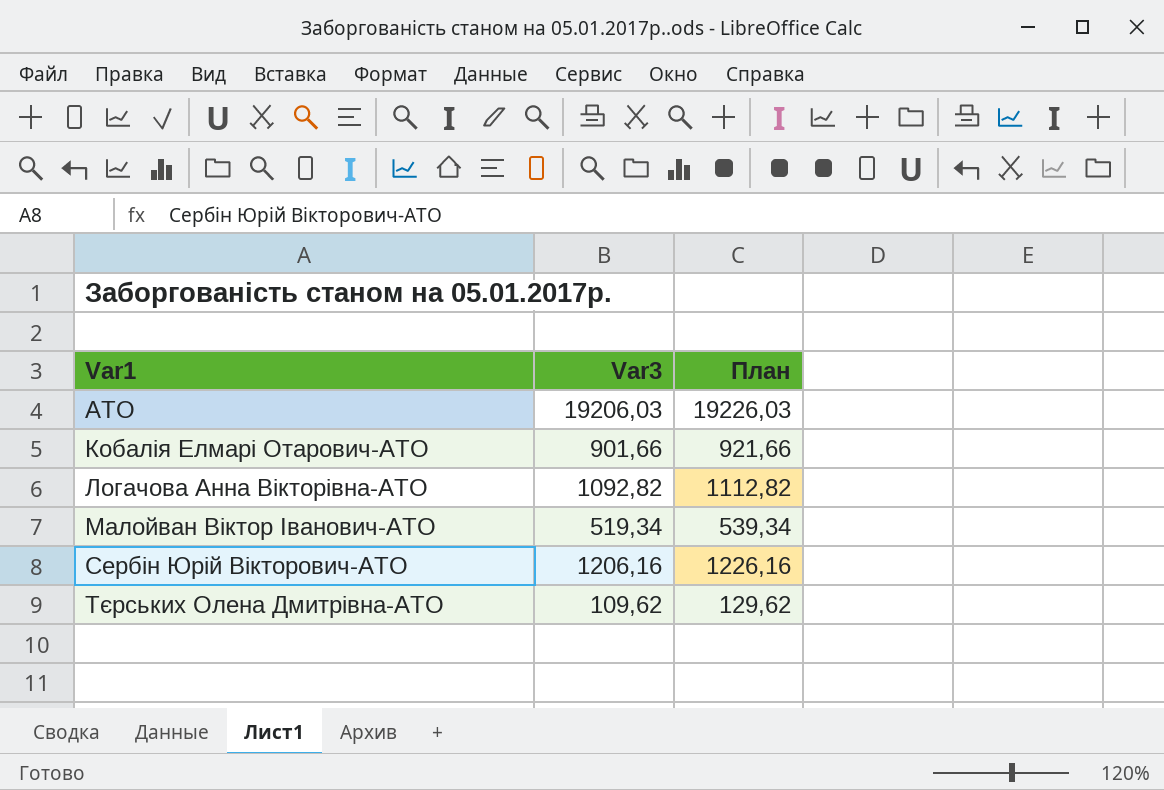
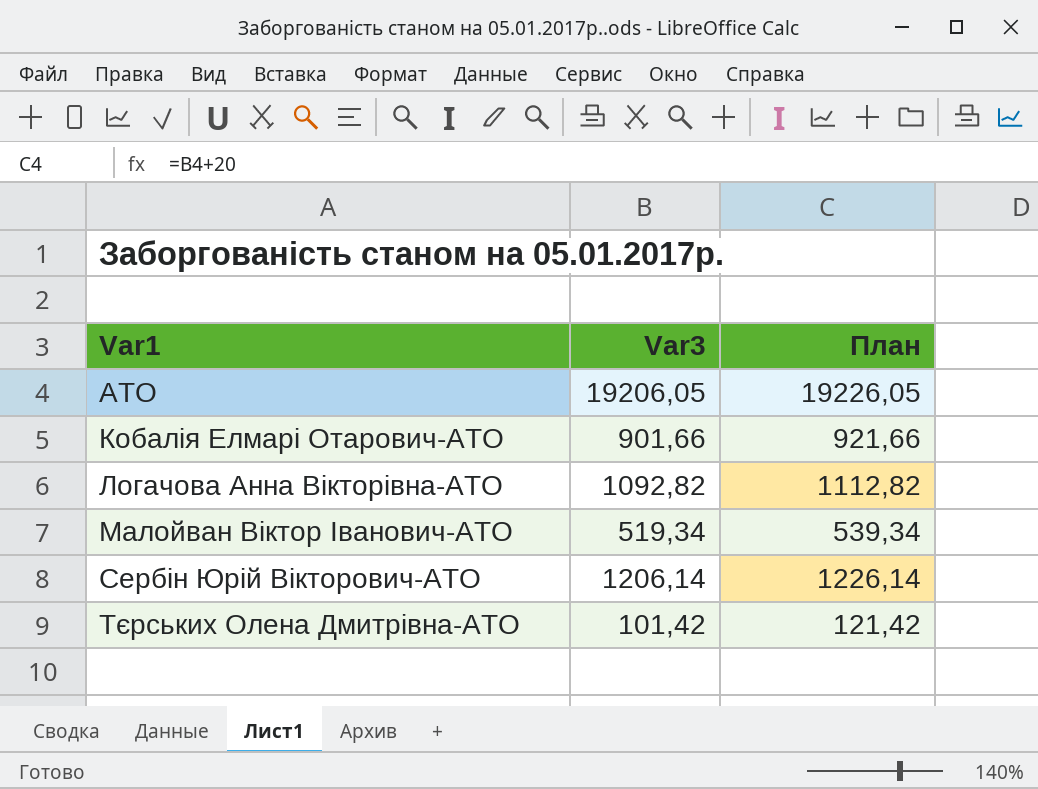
АТО | Var3: 19206,03 -> 19206,05
АТО | План: 19226,03 -> 19226,05
Сербін Юрій Вікторович-АТО | Var3: 1206,16 -> 1206,14
Сербін Юрій Вікторович-АТО | План: 1226,16 -> 1226,14
Тєрських Олена Дмитрівна-АТО | Var3: 109,62 -> 101,42
Тєрських Олена Дмитрівна-АТО | План: 129,62 -> 121,42

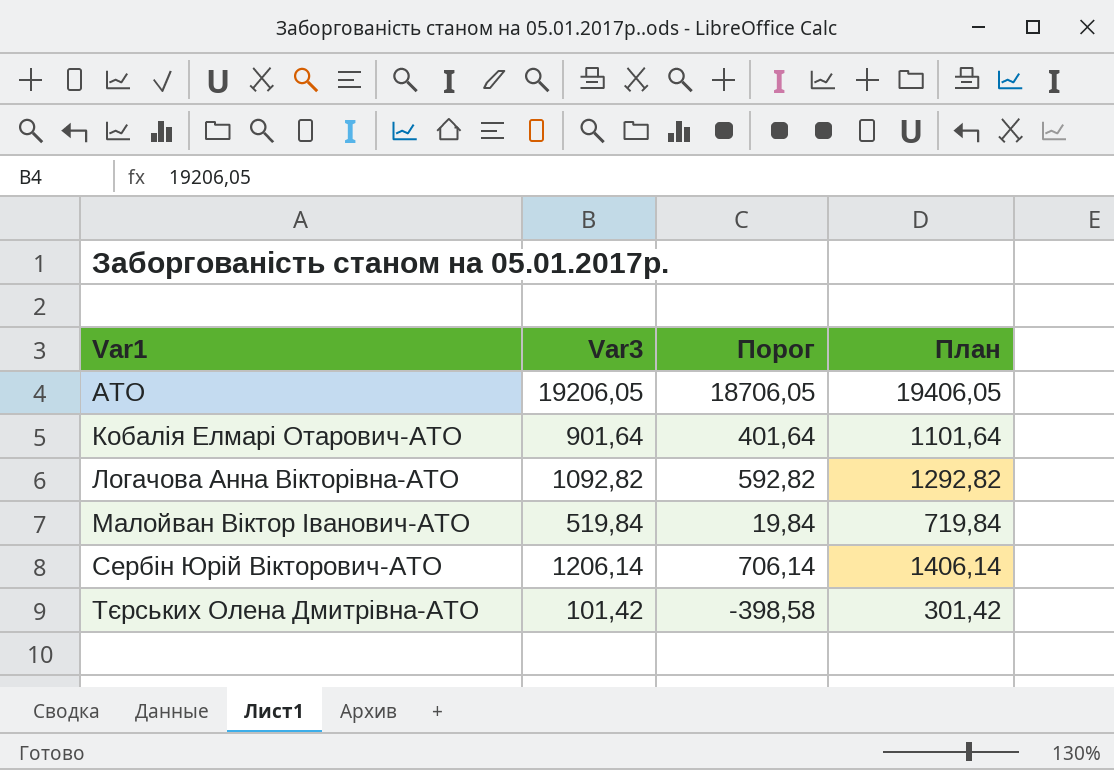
column Порог | formula: none -> [Var3] - 500
column План | formula: [Var3] + 20 -> [Var3] + 200
Кобалія Елмарі Отарович-АТО | Var3: 901,66 -> 901,64
Малойван Віктор Іванович-АТО | Var3: 519,34 -> 519,84

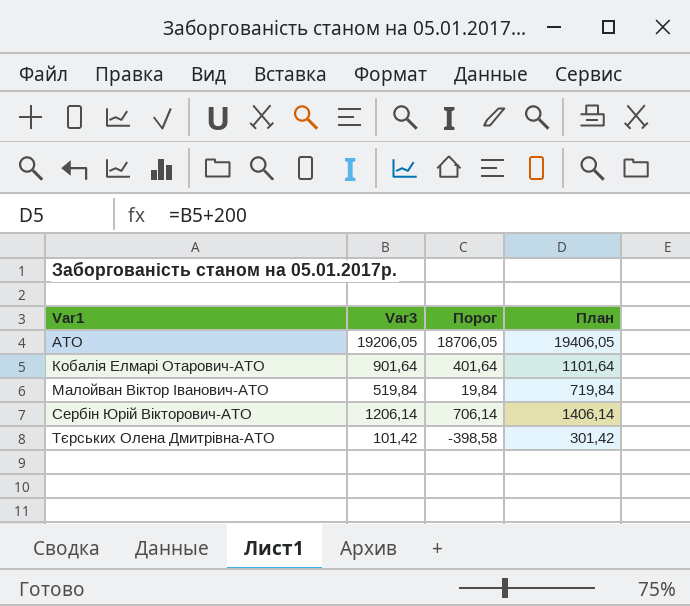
row Логачова Анна Вікторівна-АТО: 1092,82 | 592,82 | 1292,82 -> none

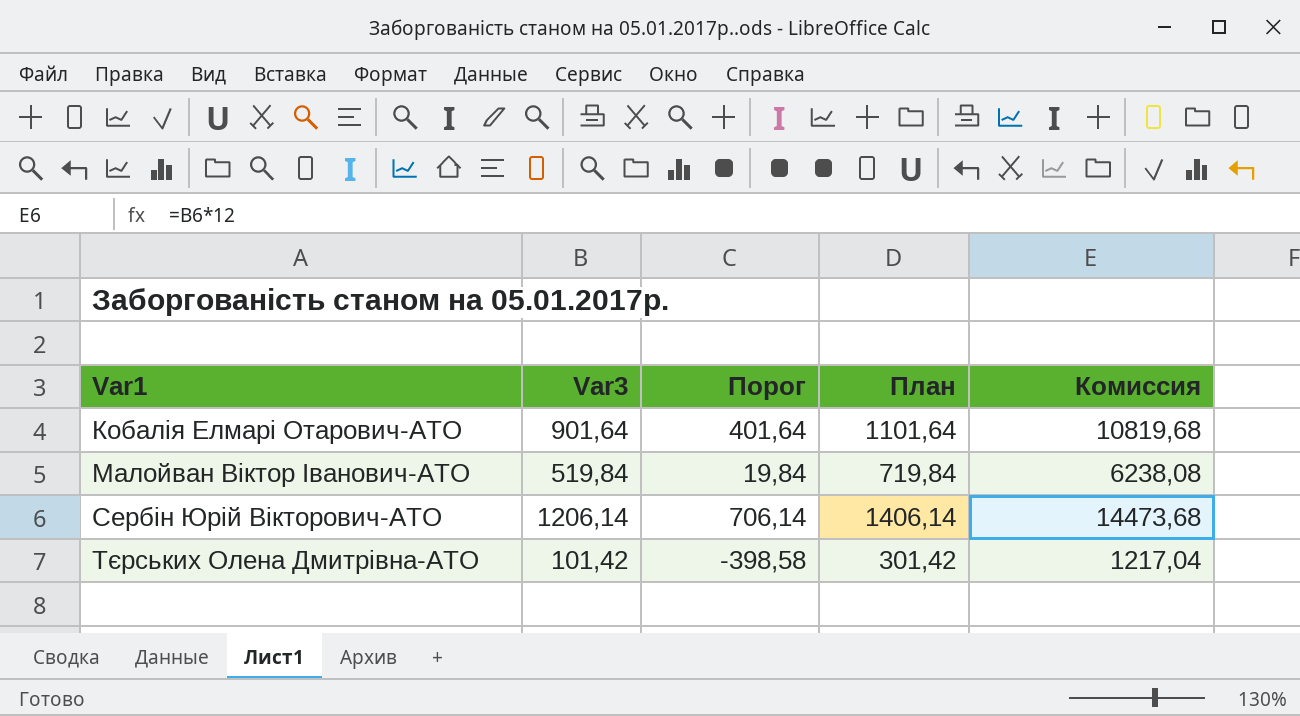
column Комиссия | formula: none -> [Var3] * 12
row АТО: 19206,05 | 18706,05 | 19406,05 -> none

